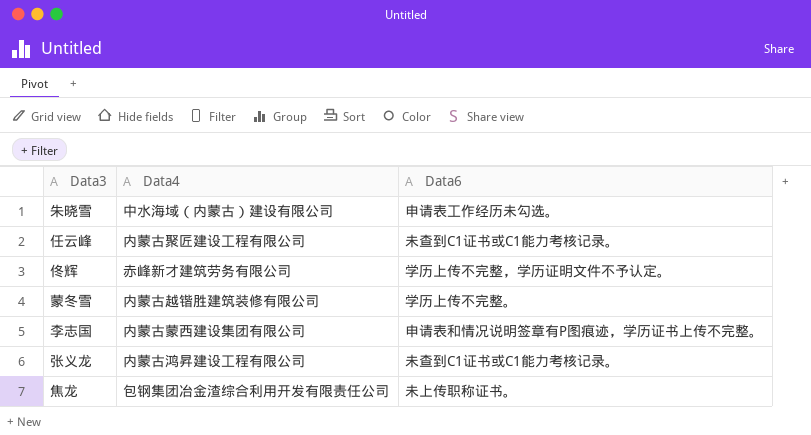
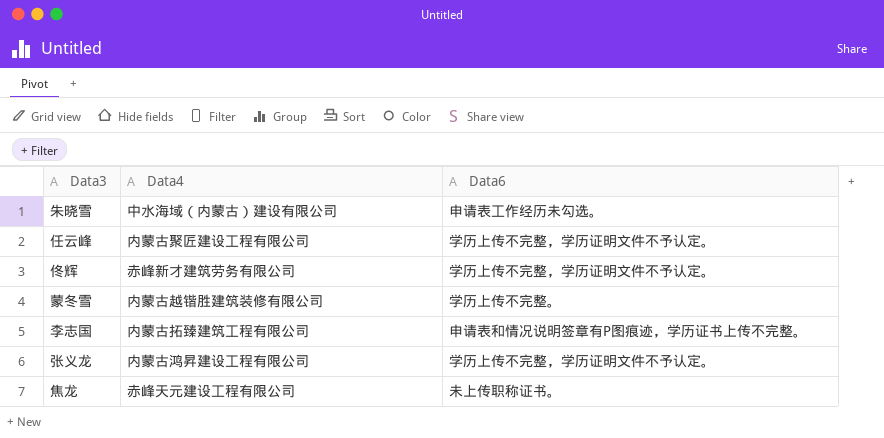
任云峰 | Data6: 未查到C1证书或C1能力考核记录。 -> 学历上传不完整，学历证明文件不予认定。
李志国 | Data4: 内蒙古蒙西建设集团有限公司 -> 内蒙古拓臻建筑工程有限公司
张义龙 | Data6: 未查到C1证书或C1能力考核记录。 -> 学历上传不完整，学历证明文件不予认定。
焦龙 | Data4: 包钢集团冶金渣综合利用开发有限责任公司 -> 赤峰天元建设工程有限公司

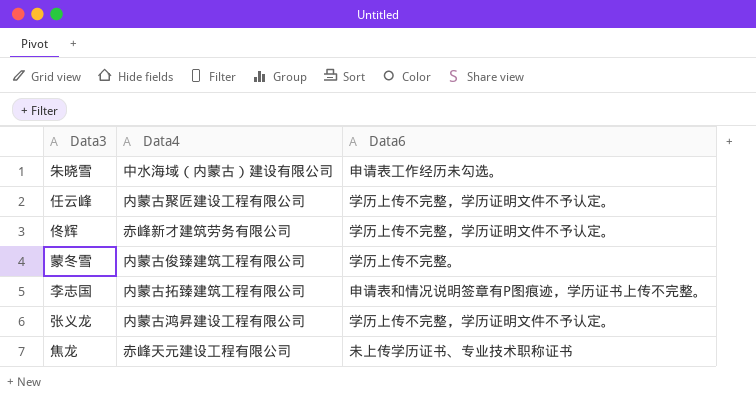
蒙冬雪 | Data4: 内蒙古越锴胜建筑装修有限公司 -> 内蒙古俊臻建筑工程有限公司
焦龙 | Data6: 未上传职称证书。 -> 未上传学历证书、专业技术职称证书

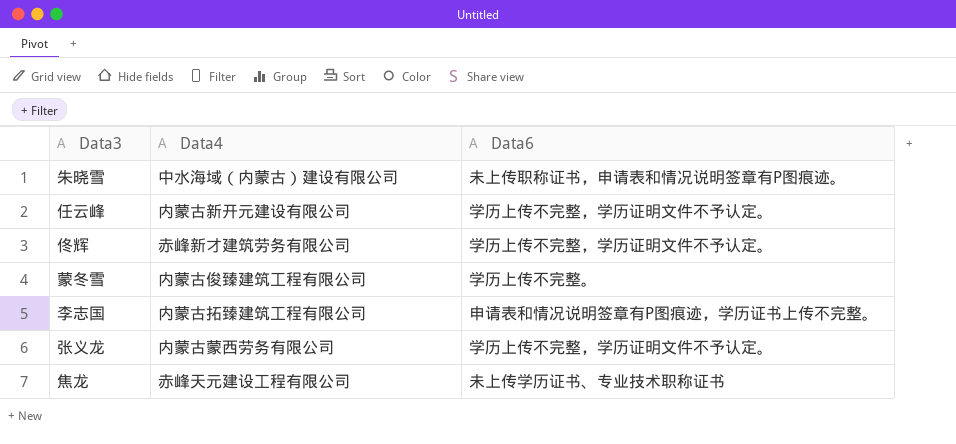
朱晓雪 | Data6: 申请表工作经历未勾选。 -> 未上传职称证书，申请表和情况说明签章有P图痕迹。
任云峰 | Data4: 内蒙古聚匠建设工程有限公司 -> 内蒙古新开元建设有限公司
张义龙 | Data4: 内蒙古鸿昇建设工程有限公司 -> 内蒙古蒙西劳务有限公司

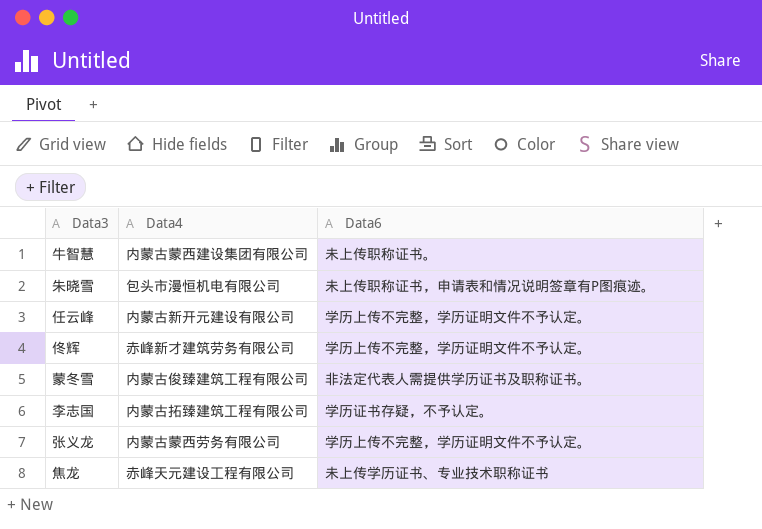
row 牛智慧: none -> 内蒙古蒙西建设集团有限公司 | 未上传职称证书。
朱晓雪 | Data4: 中水海域（内蒙古）建设有限公司 -> 包头市漫恒机电有限公司
蒙冬雪 | Data6: 学历上传不完整。 -> 非法定代表人需提供学历证书及职称证书。
李志国 | Data6: 申请表和情况说明签章有P图痕迹，学历证书上传不完整。 -> 学历证书存疑，不予认定。

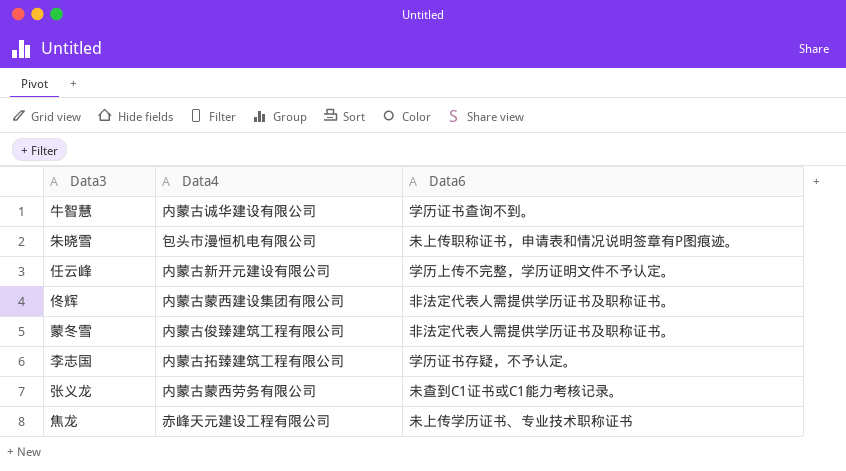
牛智慧 | Data4: 内蒙古蒙西建设集团有限公司 -> 内蒙古诚华建设有限公司
牛智慧 | Data6: 未上传职称证书。 -> 学历证书查询不到。
佟辉 | Data4: 赤峰新才建筑劳务有限公司 -> 内蒙古蒙西建设集团有限公司
佟辉 | Data6: 学历上传不完整，学历证明文件不予认定。 -> 非法定代表人需提供学历证书及职称证书。
张义龙 | Data6: 学历上传不完整，学历证明文件不予认定。 -> 未查到C1证书或C1能力考核记录。

